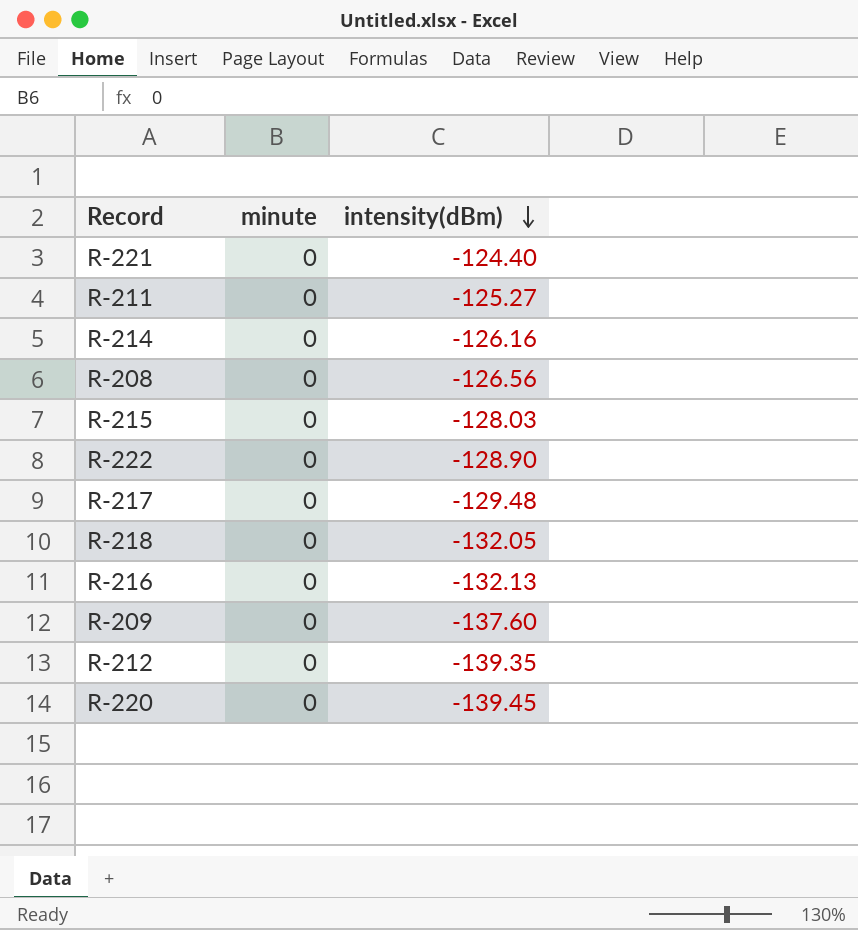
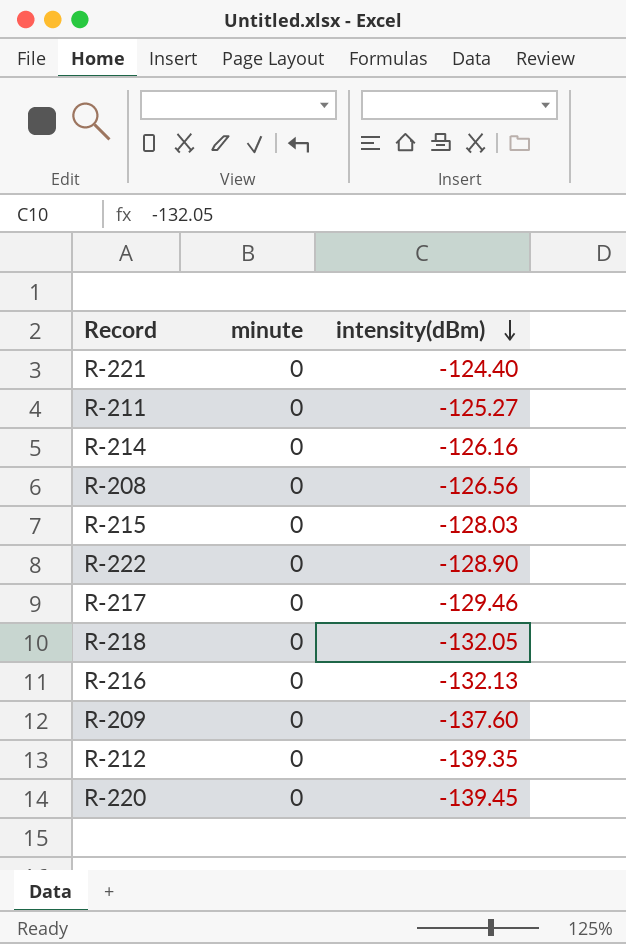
R-217 | intensity(dBm): -129.48 -> -129.46

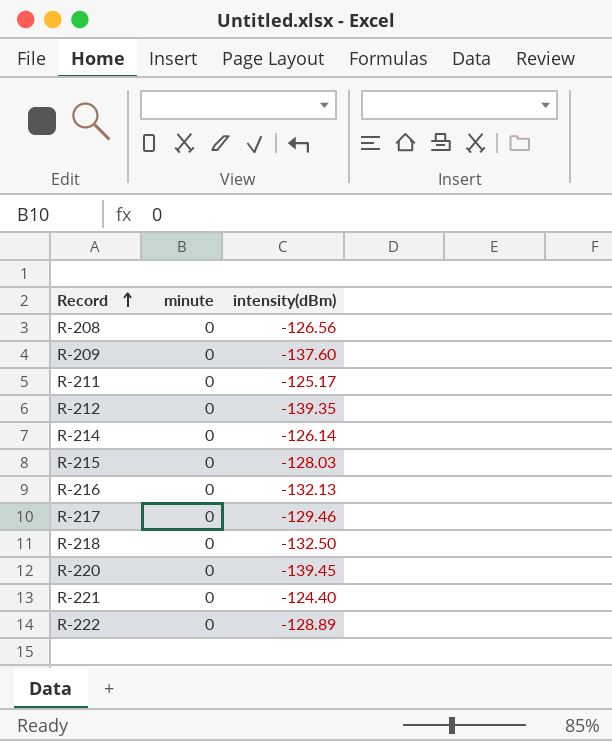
row order: intensity(dBm) descending -> Record ascending
R-211 | intensity(dBm): -125.27 -> -125.17
R-214 | intensity(dBm): -126.16 -> -126.14
R-218 | intensity(dBm): -132.05 -> -132.50
R-222 | intensity(dBm): -128.90 -> -128.89

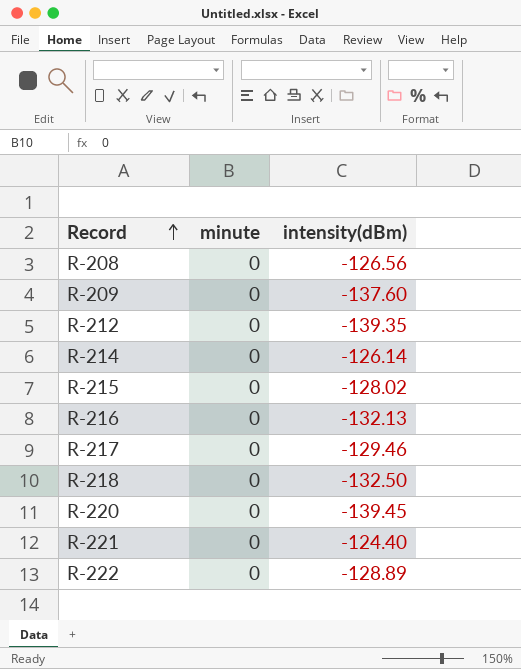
row R-211: 0 | -125.17 -> none
R-215 | intensity(dBm): -128.03 -> -128.02

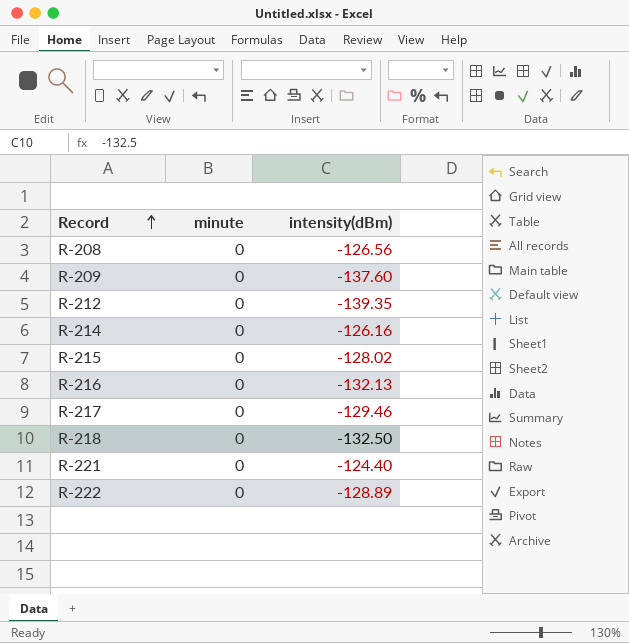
row R-220: 0 | -139.45 -> none
R-214 | intensity(dBm): -126.14 -> -126.16

